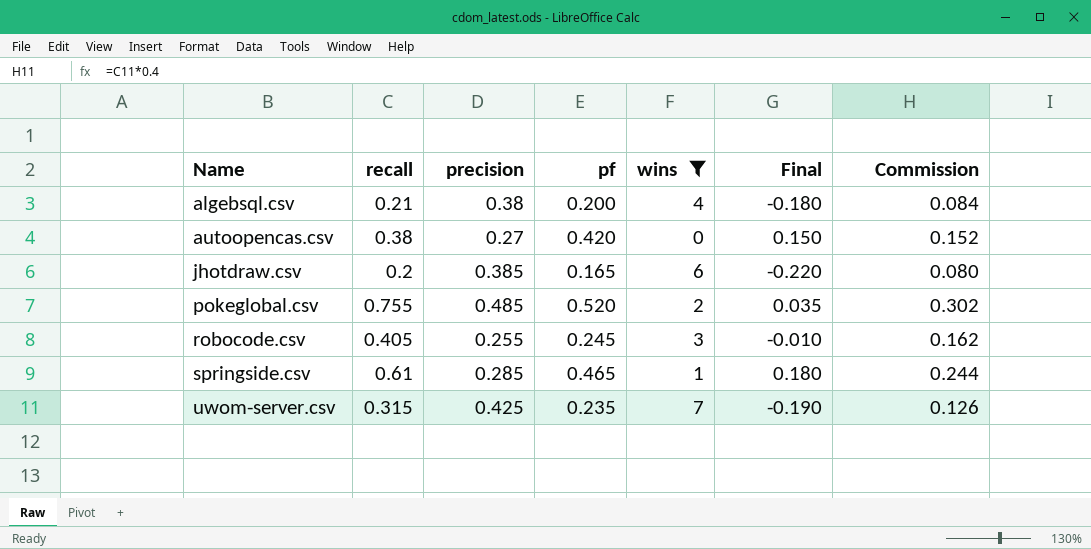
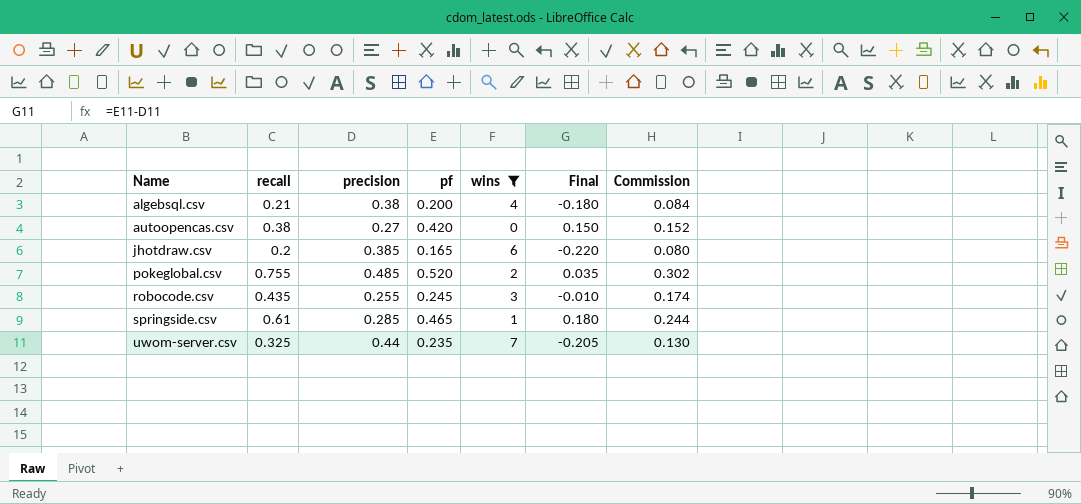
robocode.csv | recall: 0.405 -> 0.435
robocode.csv | Commission: 0.162 -> 0.174
uwom-server.csv | recall: 0.315 -> 0.325
uwom-server.csv | precision: 0.425 -> 0.44
uwom-server.csv | Final: -0.190 -> -0.205
uwom-server.csv | Commission: 0.126 -> 0.130

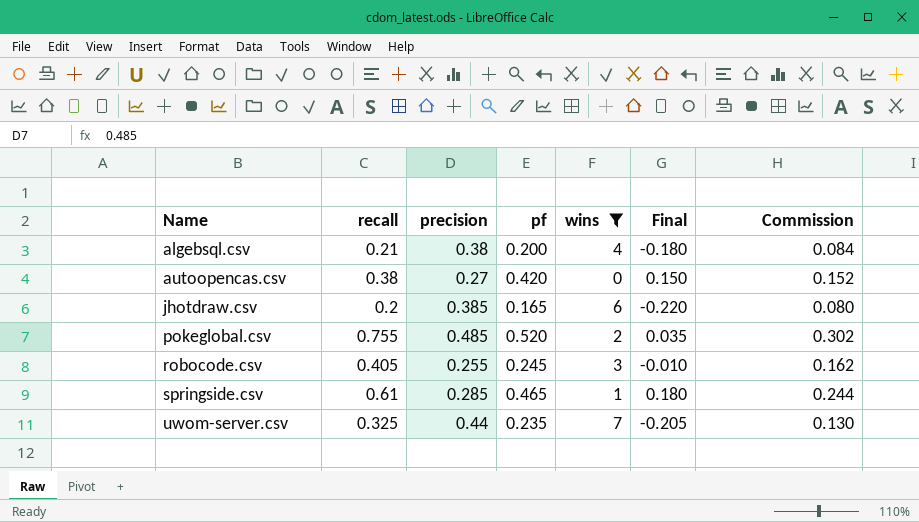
robocode.csv | recall: 0.435 -> 0.405
robocode.csv | Commission: 0.174 -> 0.162

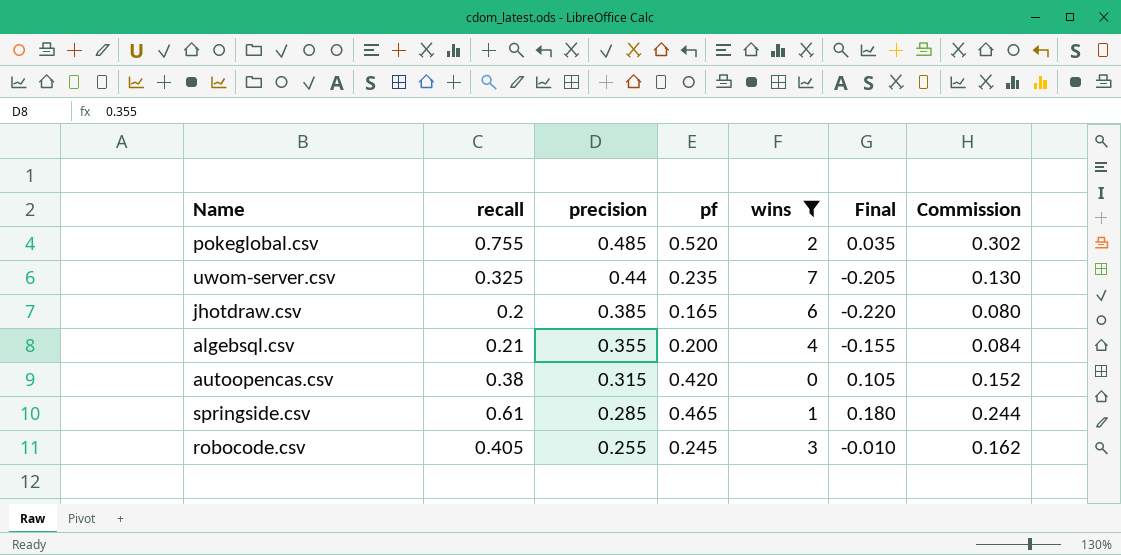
row order: Name ascending -> precision descending
algebsql.csv | precision: 0.38 -> 0.355
algebsql.csv | Final: -0.180 -> -0.155
autoopencas.csv | precision: 0.27 -> 0.315
autoopencas.csv | Final: 0.150 -> 0.105

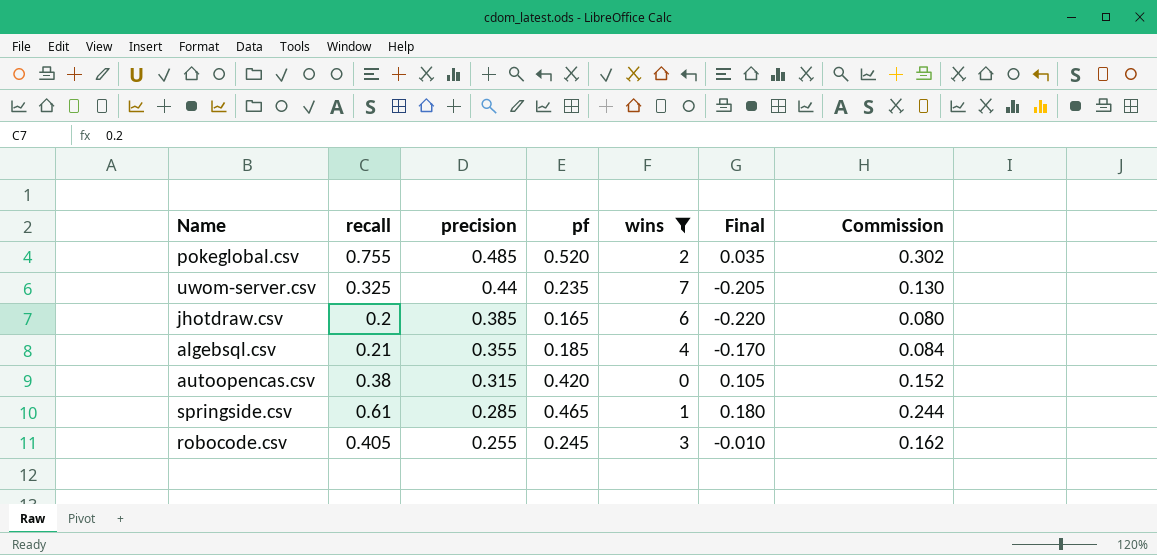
algebsql.csv | pf: 0.200 -> 0.185
algebsql.csv | Final: -0.155 -> -0.170

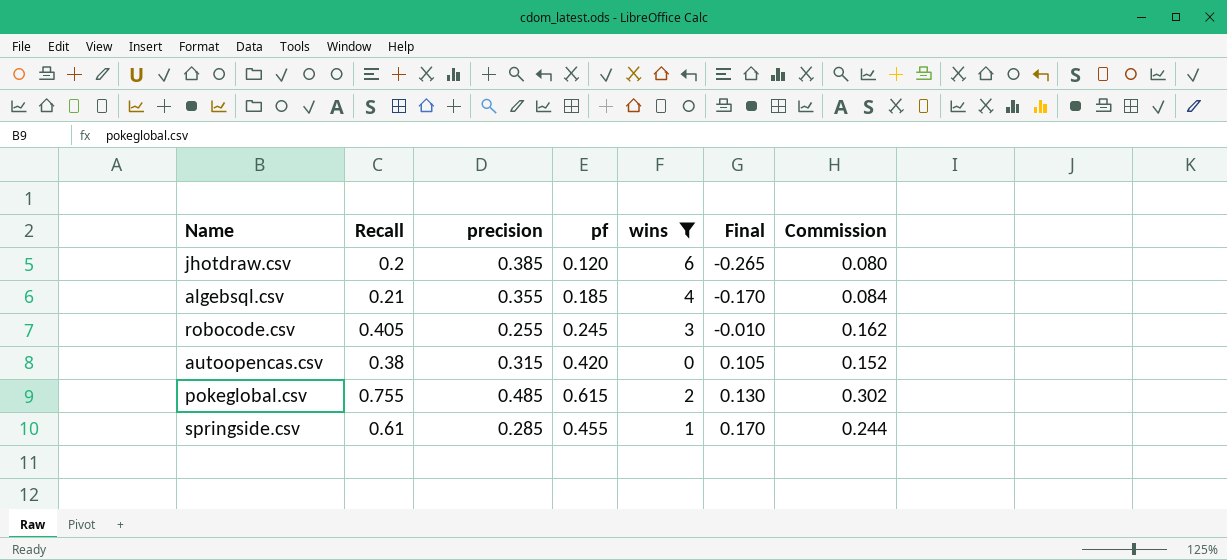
row order: precision descending -> Final ascending
column name: recall -> Recall
row uwom-server.csv: 0.325 | 0.44 | 0.235 | 7 | -0.205 | 0.130 -> none
jhotdraw.csv | pf: 0.165 -> 0.120
jhotdraw.csv | Final: -0.220 -> -0.265
pokeglobal.csv | pf: 0.520 -> 0.615
pokeglobal.csv | Final: 0.035 -> 0.130
springside.csv | pf: 0.465 -> 0.455
springside.csv | Final: 0.180 -> 0.170

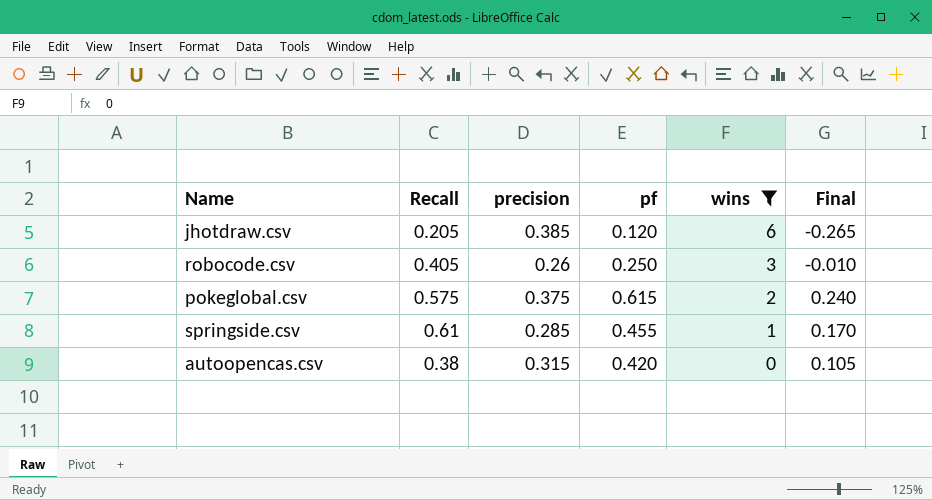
row order: Final ascending -> wins descending
column Commission | formula: [Recall] * 0.4 -> none
row algebsql.csv: 0.21 | 0.355 | 0.185 | 4 | -0.170 | 0.084 -> none
jhotdraw.csv | Recall: 0.2 -> 0.205
robocode.csv | precision: 0.255 -> 0.26
robocode.csv | pf: 0.245 -> 0.250
pokeglobal.csv | Recall: 0.755 -> 0.575
pokeglobal.csv | precision: 0.485 -> 0.375
pokeglobal.csv | Final: 0.130 -> 0.240

